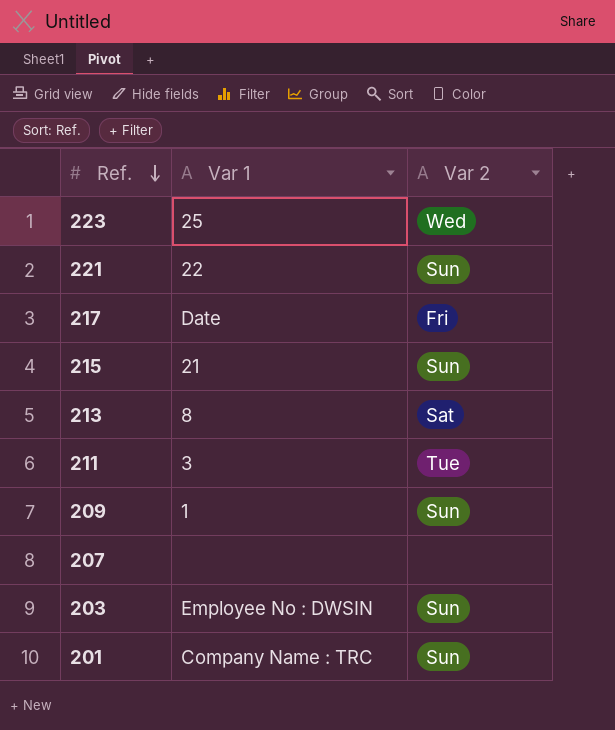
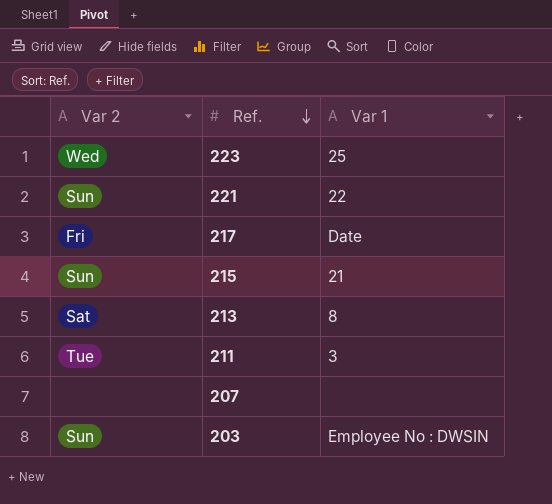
column Var 2 | position: 3 -> 1
row 209: 1 | Sun -> none
row 201: Company Name : TRC | Sun -> none

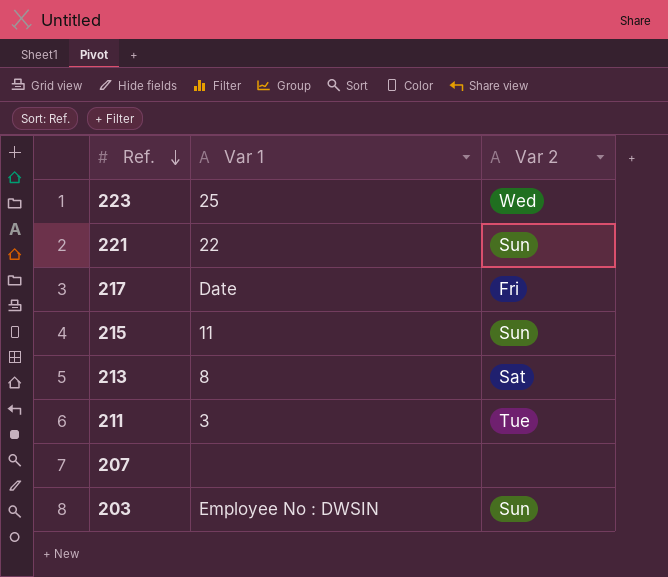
column Var 2 | position: 1 -> 3
215 | Var 1: 21 -> 11

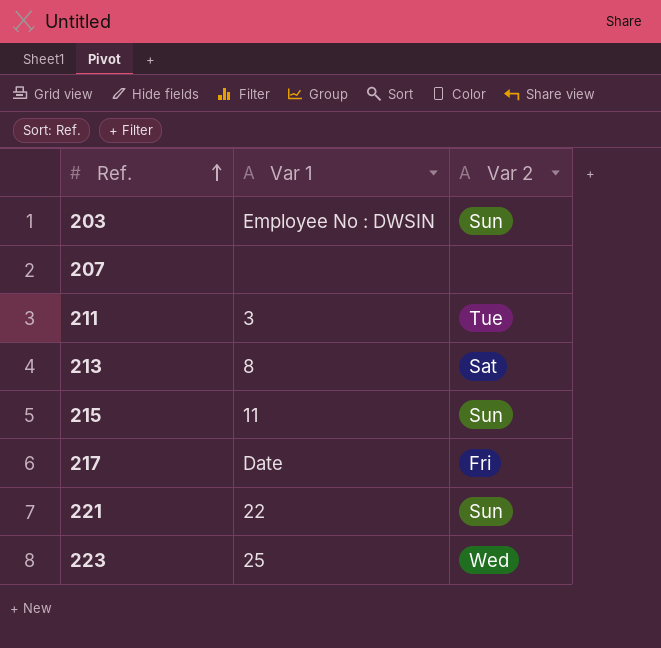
row order: Ref. descending -> Ref. ascending

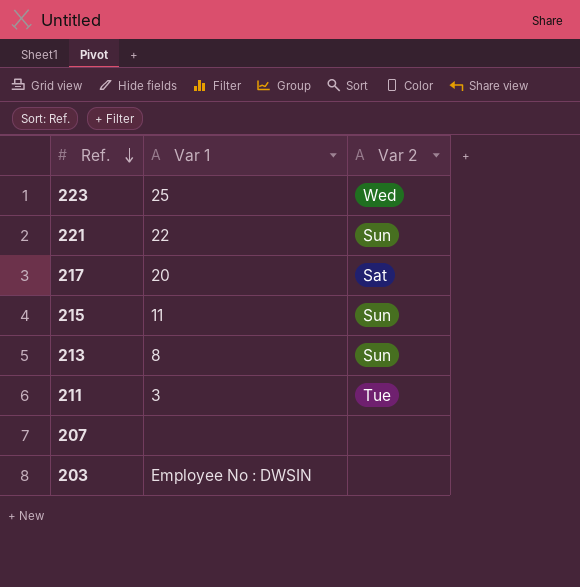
row order: Ref. ascending -> Ref. descending
217 | Var 1: Date -> 20
217 | Var 2: Fri -> Sat
213 | Var 2: Sat -> Sun
203 | Var 2: Sun -> none

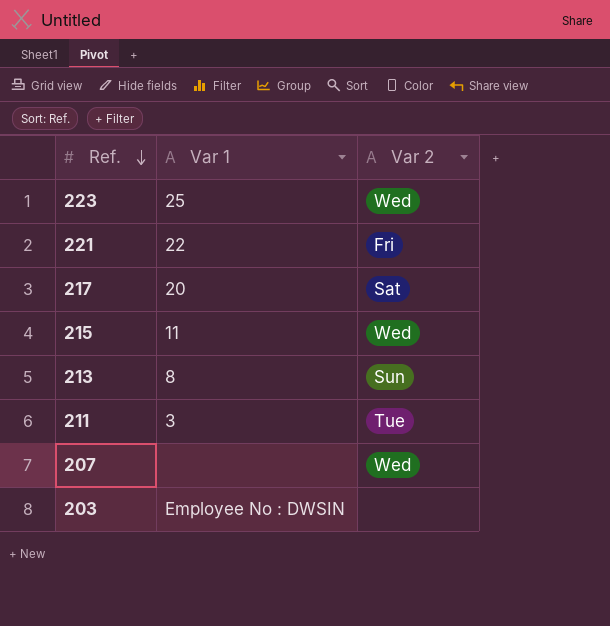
221 | Var 2: Sun -> Fri
215 | Var 2: Sun -> Wed
207 | Var 2: none -> Wed

